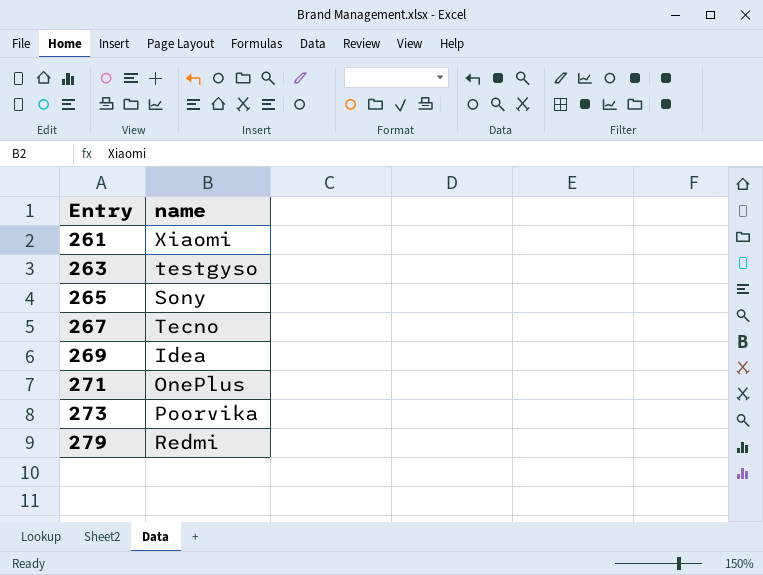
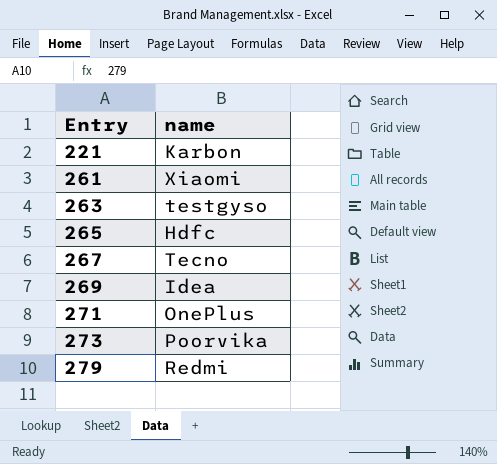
row 221: none -> Karbon
265 | name: Sony -> Hdfc

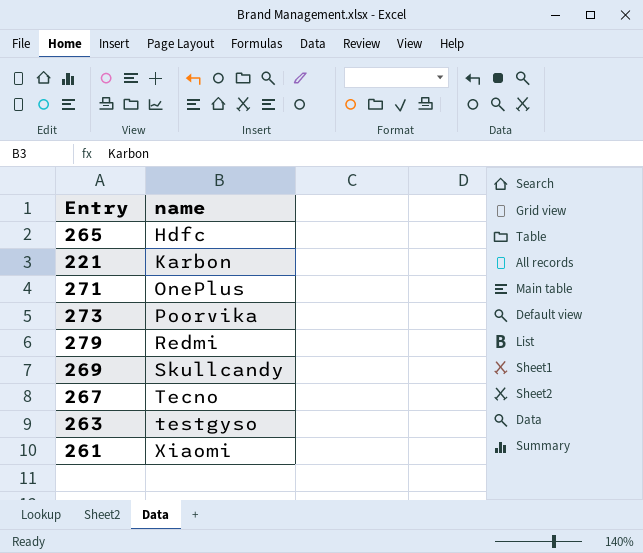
row order: Entry ascending -> name ascending
269 | name: Idea -> Skullcandy

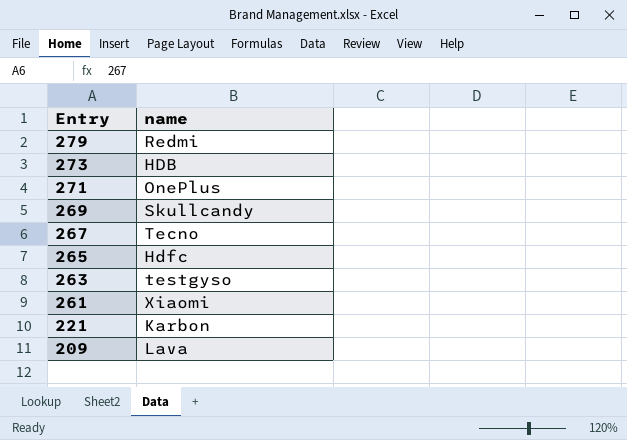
row order: name ascending -> Entry descending
273 | name: Poorvika -> HDB
row 209: none -> Lava

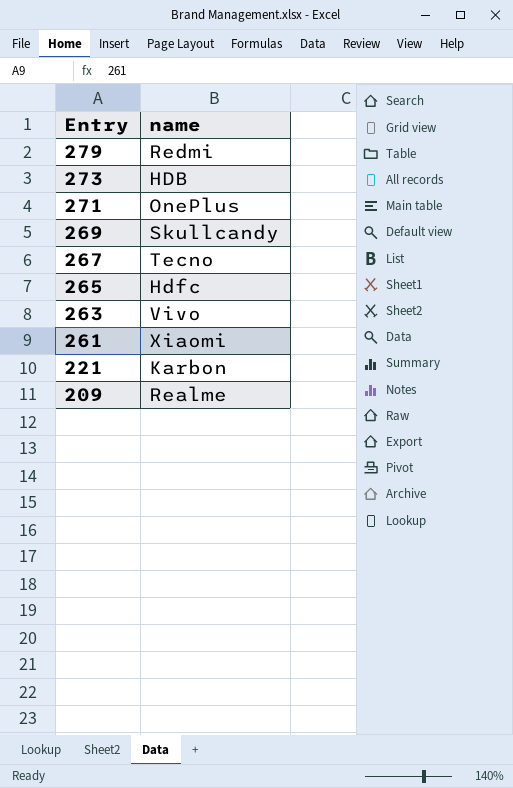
263 | name: testgyso -> Vivo
209 | name: Lava -> Realme

